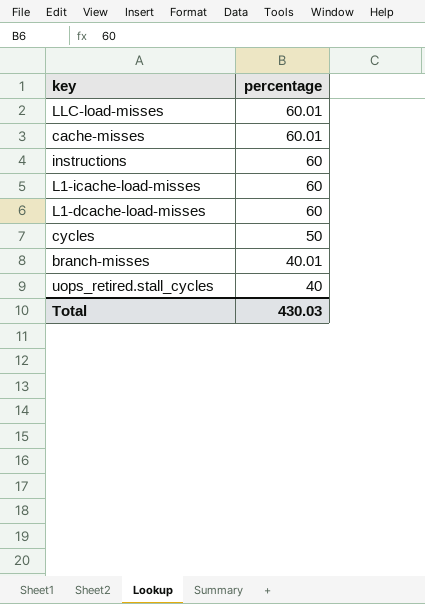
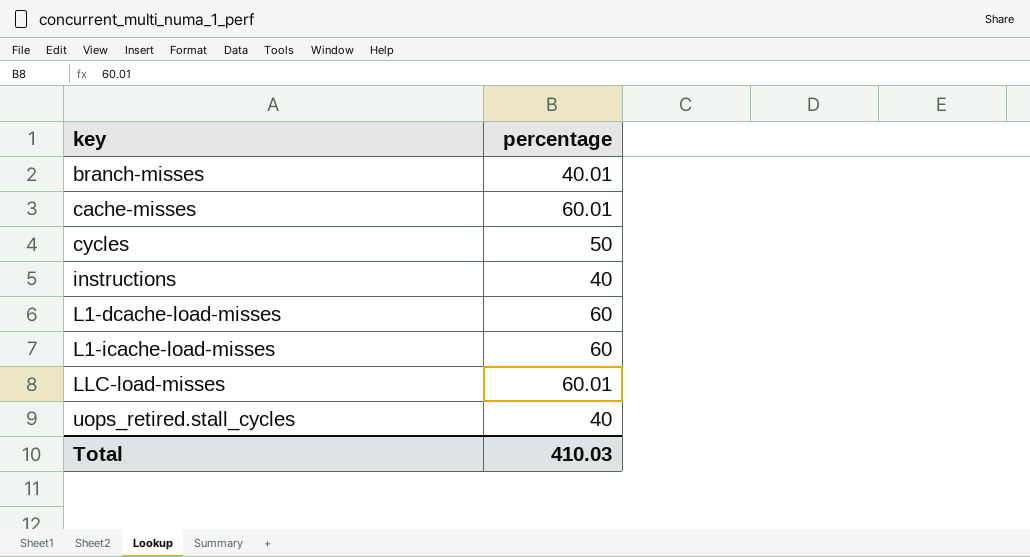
row order: percentage descending -> key ascending
instructions | percentage: 60 -> 40
Total | percentage: 430.03 -> 410.03

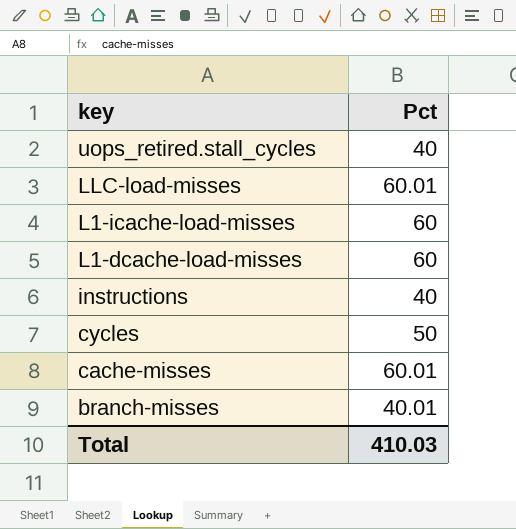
row order: key ascending -> key descending
column name: percentage -> Pct

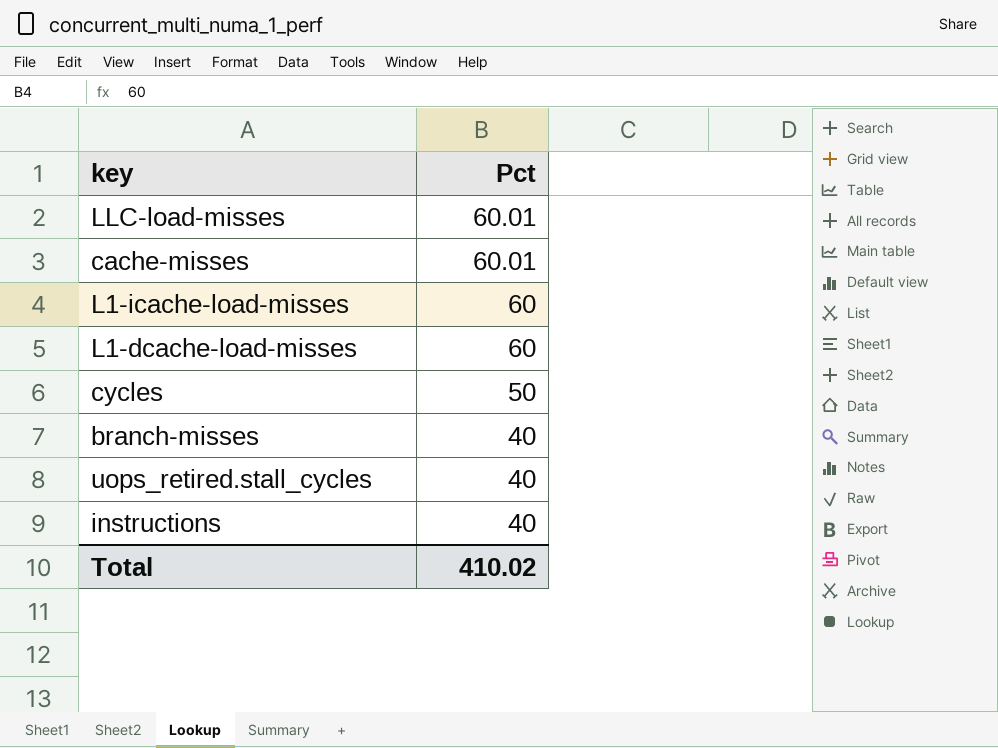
row order: key descending -> Pct descending
branch-misses | Pct: 40.01 -> 40
Total | Pct: 410.03 -> 410.02

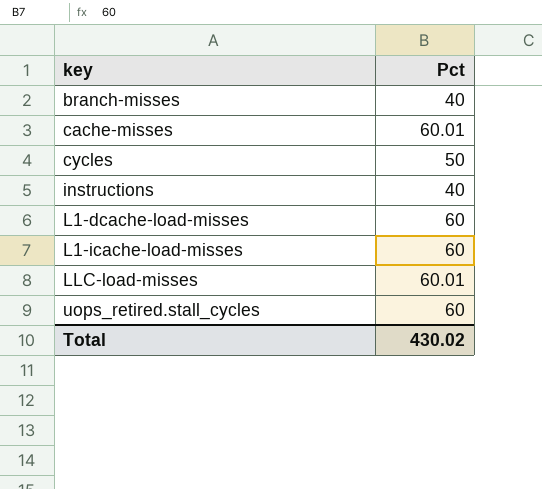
row order: Pct descending -> key ascending
uops_retired.stall_cycles | Pct: 40 -> 60
Total | Pct: 410.02 -> 430.02

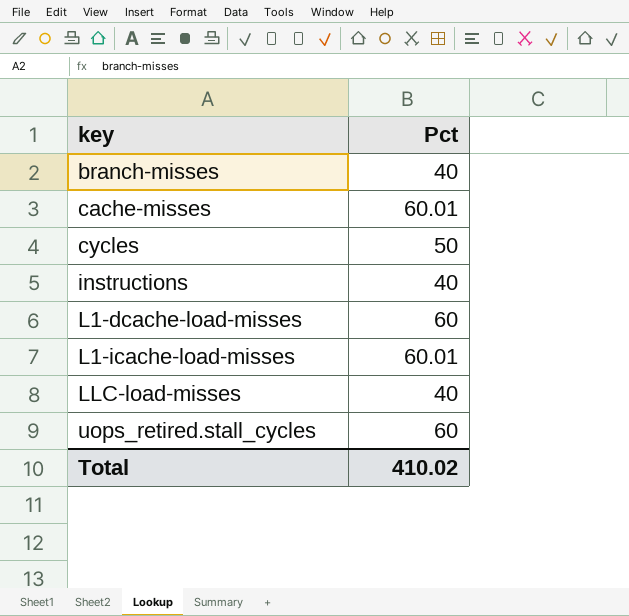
L1-icache-load-misses | Pct: 60 -> 60.01
LLC-load-misses | Pct: 60.01 -> 40
Total | Pct: 430.02 -> 410.02

